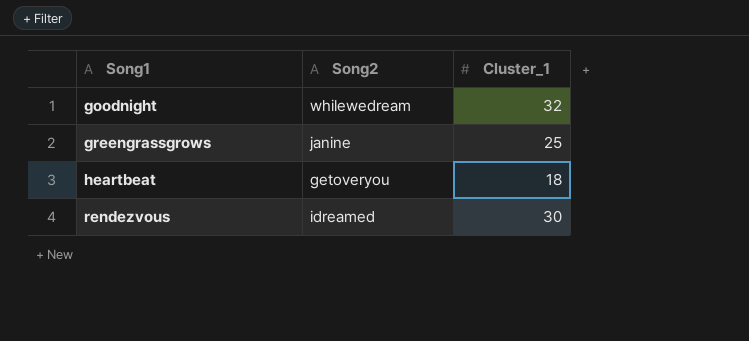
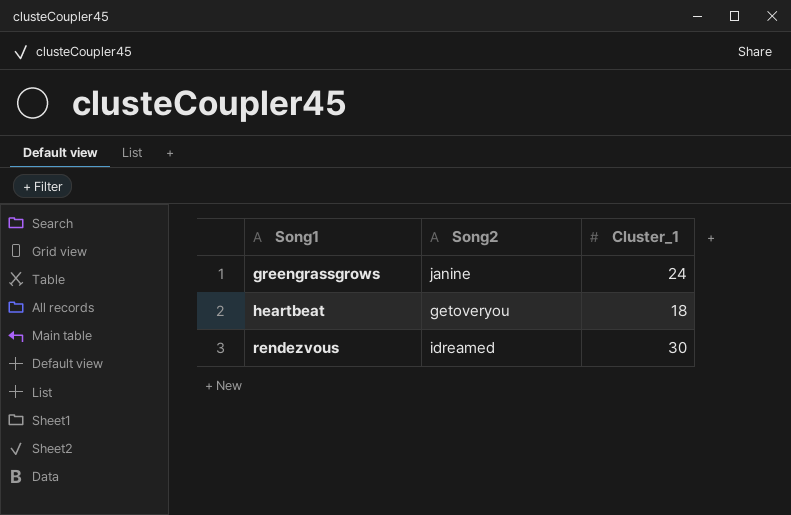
row goodnight: whilewedream | 32 -> none
greengrassgrows | Cluster_1: 25 -> 24

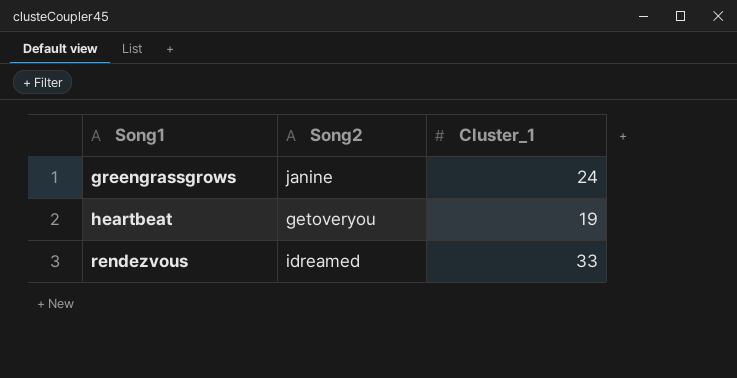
heartbeat | Cluster_1: 18 -> 19
rendezvous | Cluster_1: 30 -> 33

